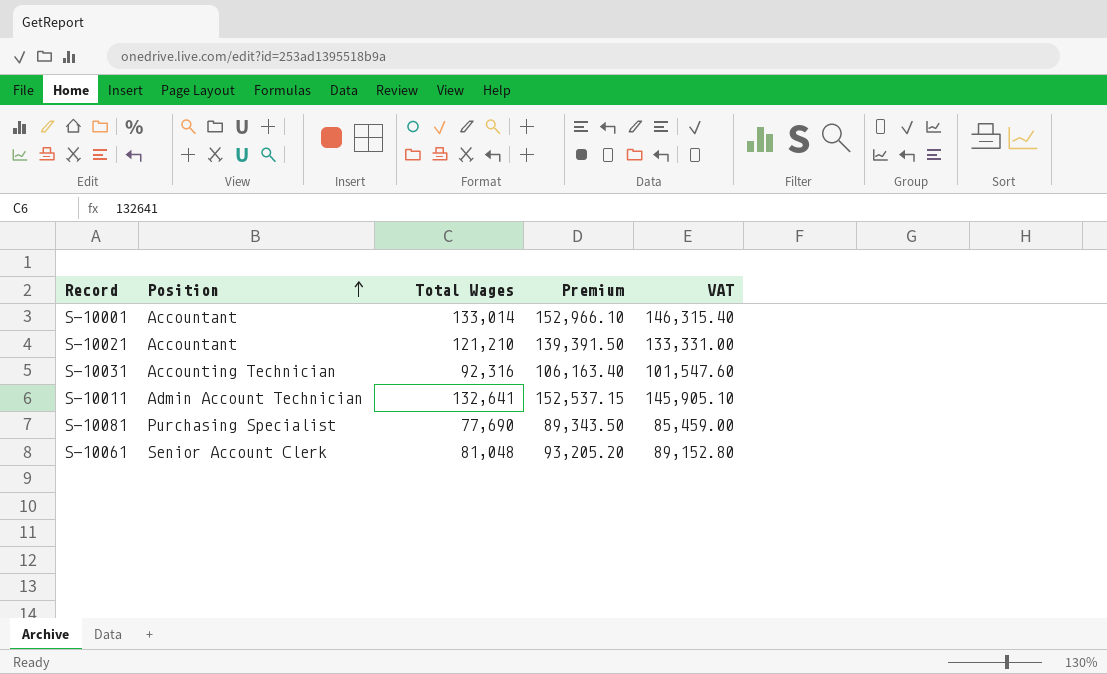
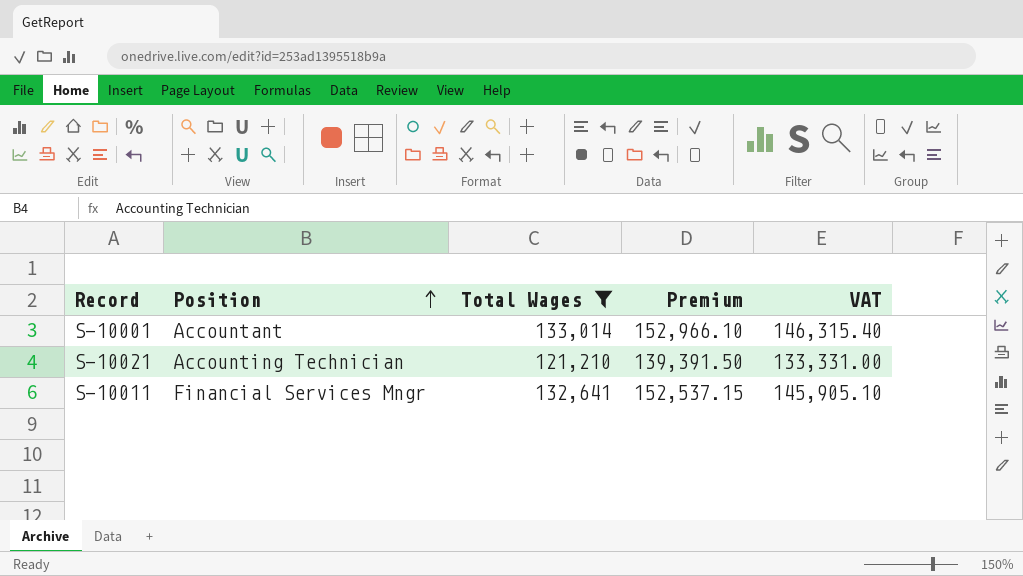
filter: none -> Total Wages >= 121,210
S-10021 | Position: Accountant -> Accounting Technician
S-10011 | Position: Admin Account Technician -> Financial Services Mngr

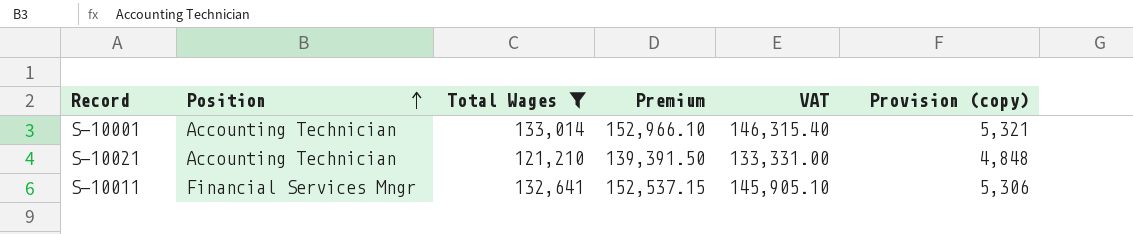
column Provision (copy) | formula: none -> [Total Wages] * 0.04
S-10001 | Position: Accountant -> Accounting Technician

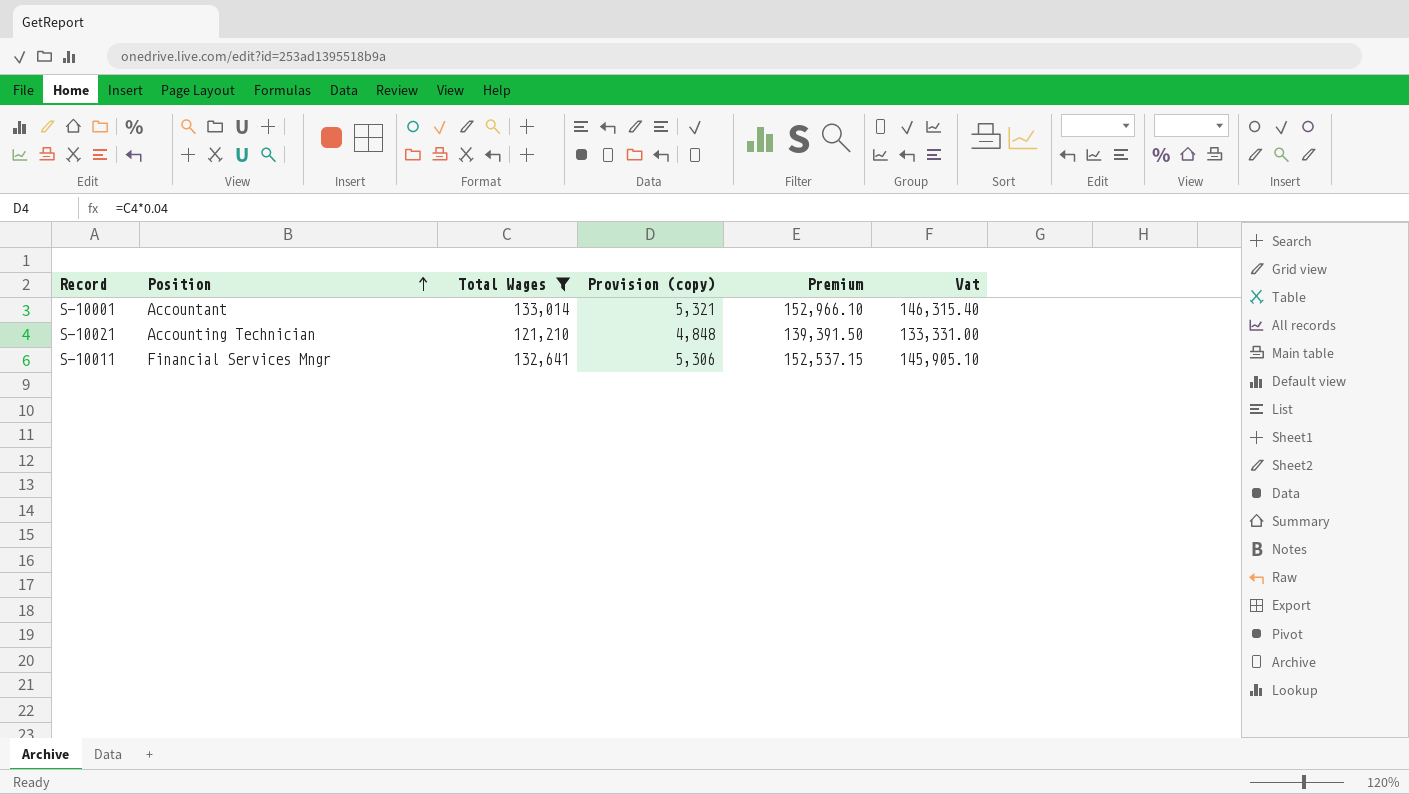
column Provision (copy) | position: 6 -> 4
column name: VAT -> Vat
S-10001 | Position: Accounting Technician -> Accountant

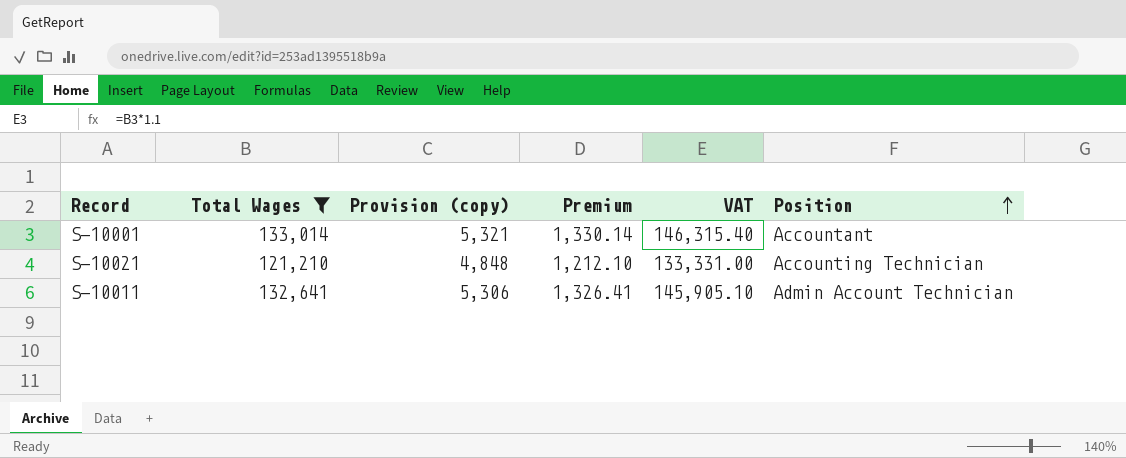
column Premium | formula: [Total Wages] * 1.15 -> [Total Wages] * 0.01
column name: Vat -> VAT
column Position | position: 2 -> 6
S-10011 | Position: Financial Services Mngr -> Admin Account Technician

